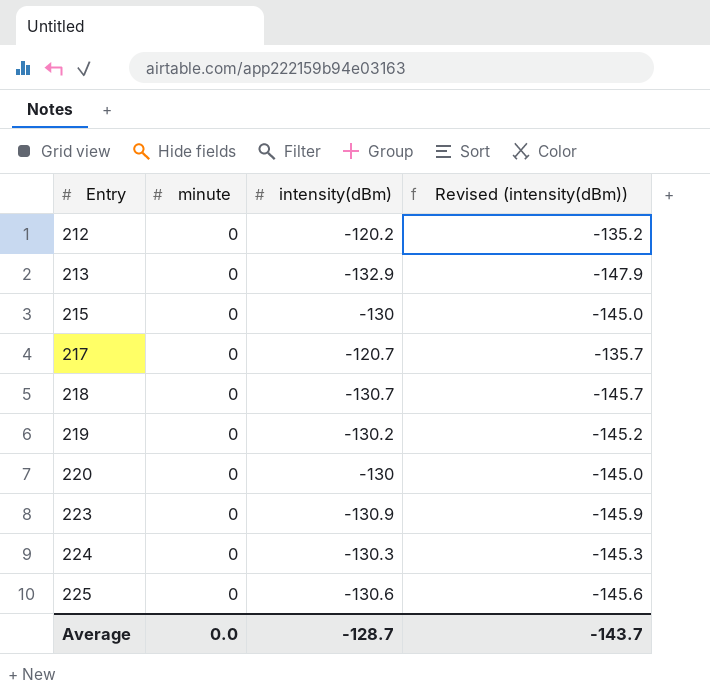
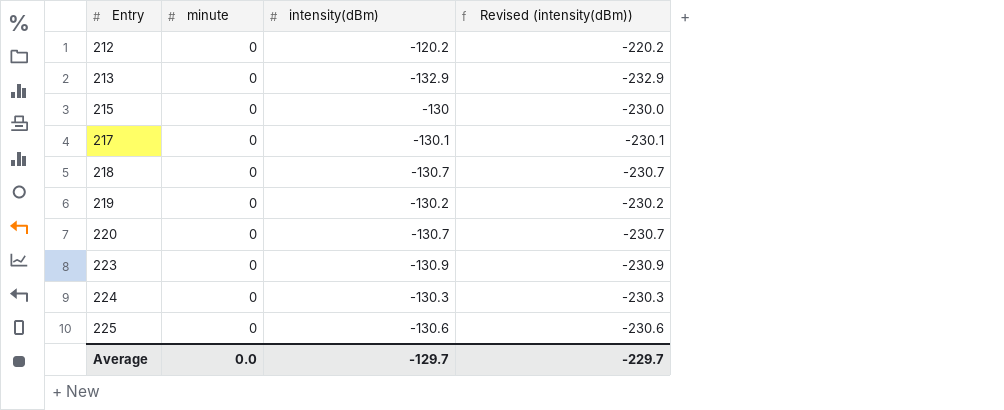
column Revised (intensity(dBm)) | formula: [intensity(dBm)] - 15 -> [intensity(dBm)] - 100
217 | intensity(dBm): -120.7 -> -130.1
220 | intensity(dBm): -130 -> -130.7
Average | intensity(dBm): -128.7 -> -129.7
Average | Revised (intensity(dBm)): -143.7 -> -229.7

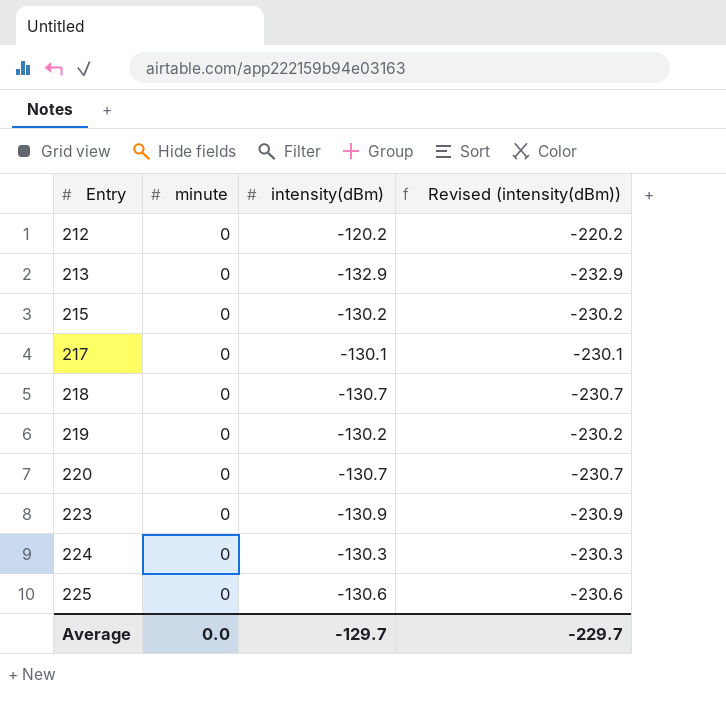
215 | intensity(dBm): -130 -> -130.2
215 | Revised (intensity(dBm)): -230.0 -> -230.2

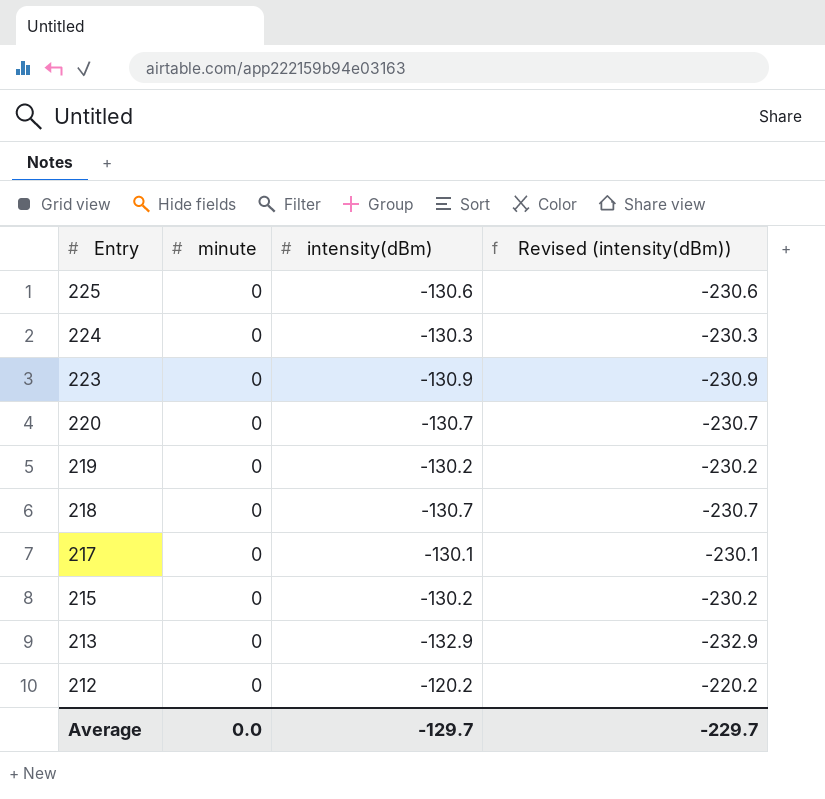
row order: Entry ascending -> Entry descending

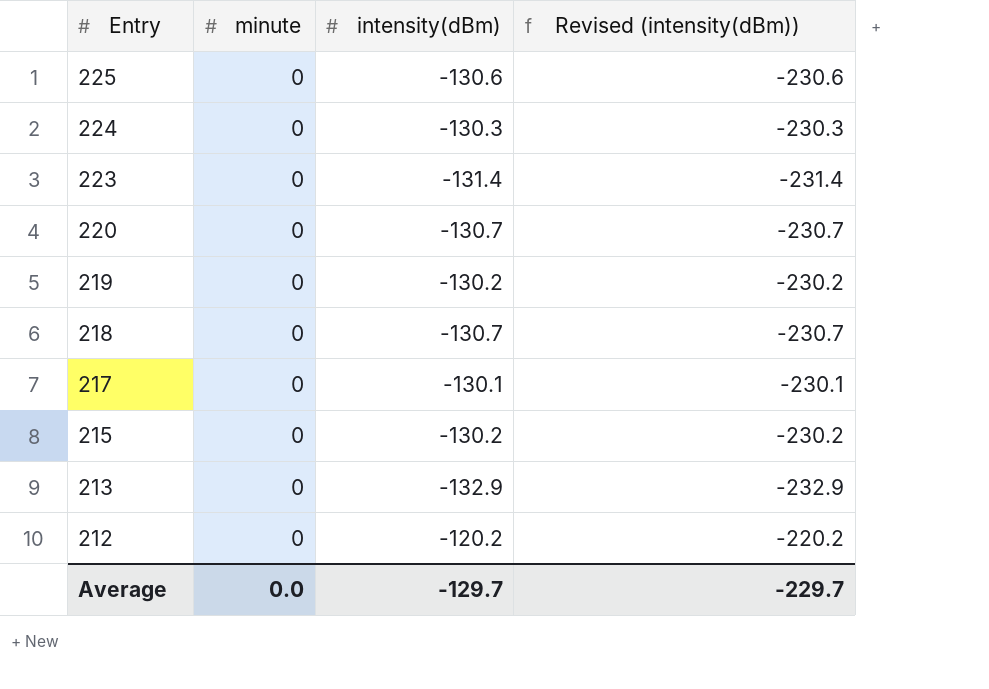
223 | intensity(dBm): -130.9 -> -131.4
223 | Revised (intensity(dBm)): -230.9 -> -231.4

